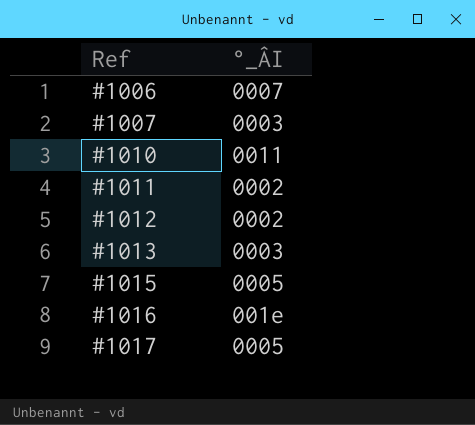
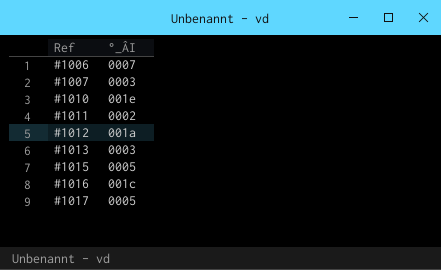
#1010 | °_ÂI: 0011 -> 001e
#1012 | °_ÂI: 0002 -> 001a
#1016 | °_ÂI: 001e -> 001c

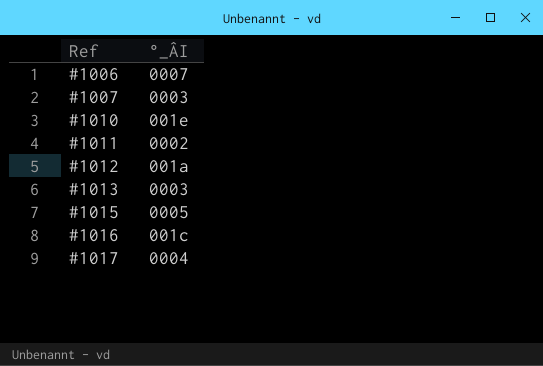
#1017 | °_ÂI: 0005 -> 0004

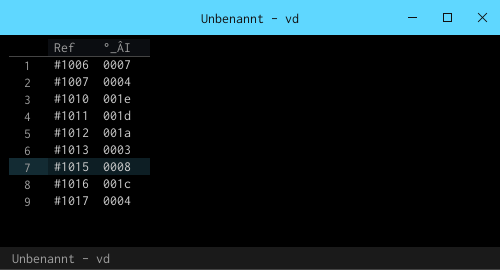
#1007 | °_ÂI: 0003 -> 0004
#1011 | °_ÂI: 0002 -> 001d
#1015 | °_ÂI: 0005 -> 0008

